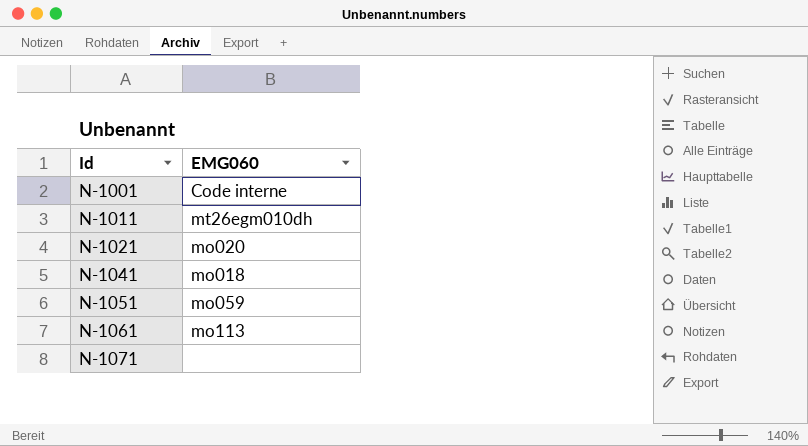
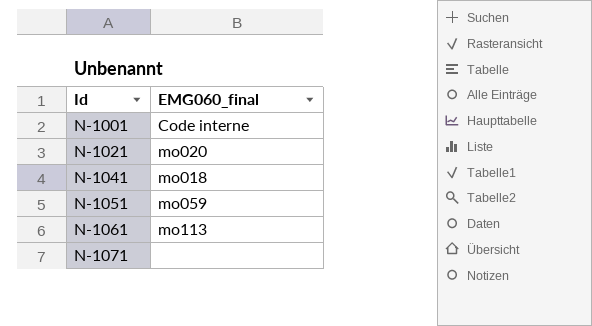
column name: EMG060 -> EMG060_final
row N-1011: mt26egm010dh -> none

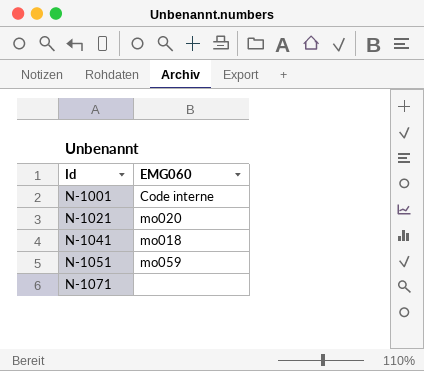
column name: EMG060_final -> EMG060
row N-1061: mo113 -> none

